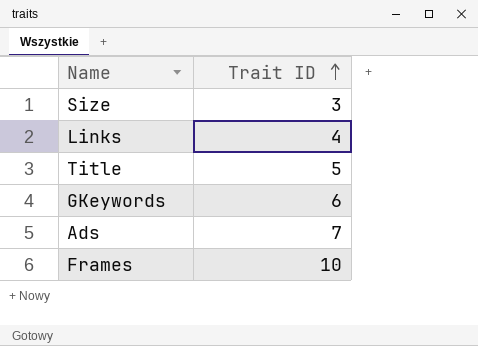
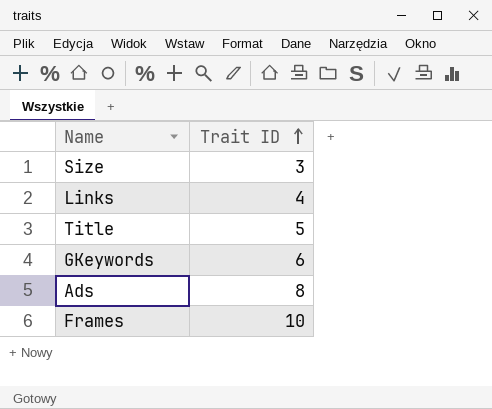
Ads | Trait ID: 7 -> 8

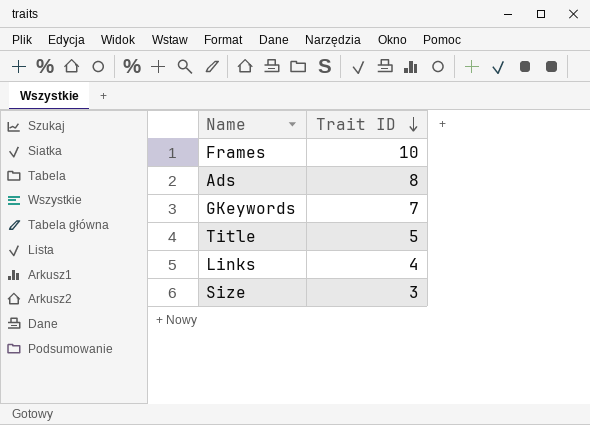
row order: Trait ID ascending -> Trait ID descending
GKeywords | Trait ID: 6 -> 7

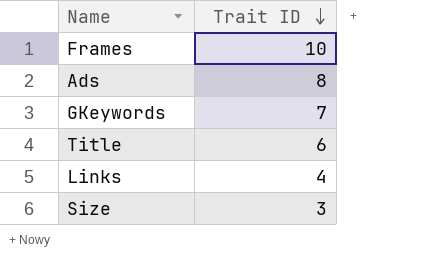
Title | Trait ID: 5 -> 6

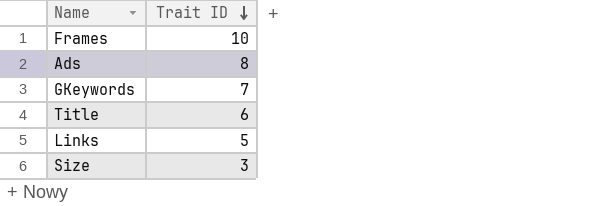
Links | Trait ID: 4 -> 5

